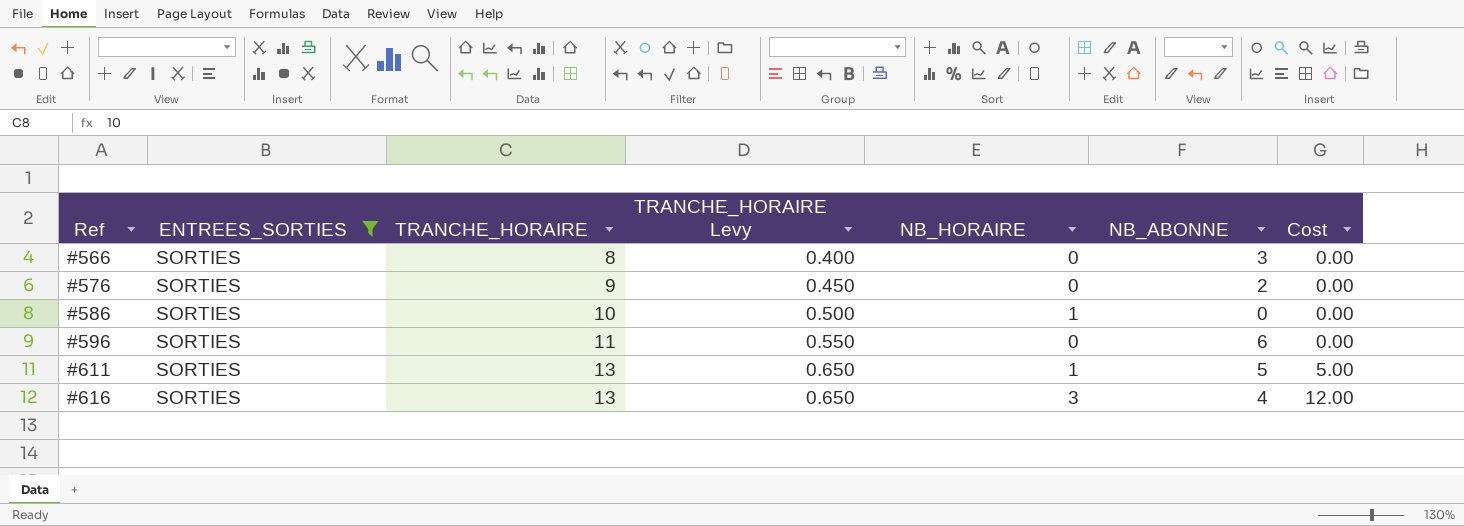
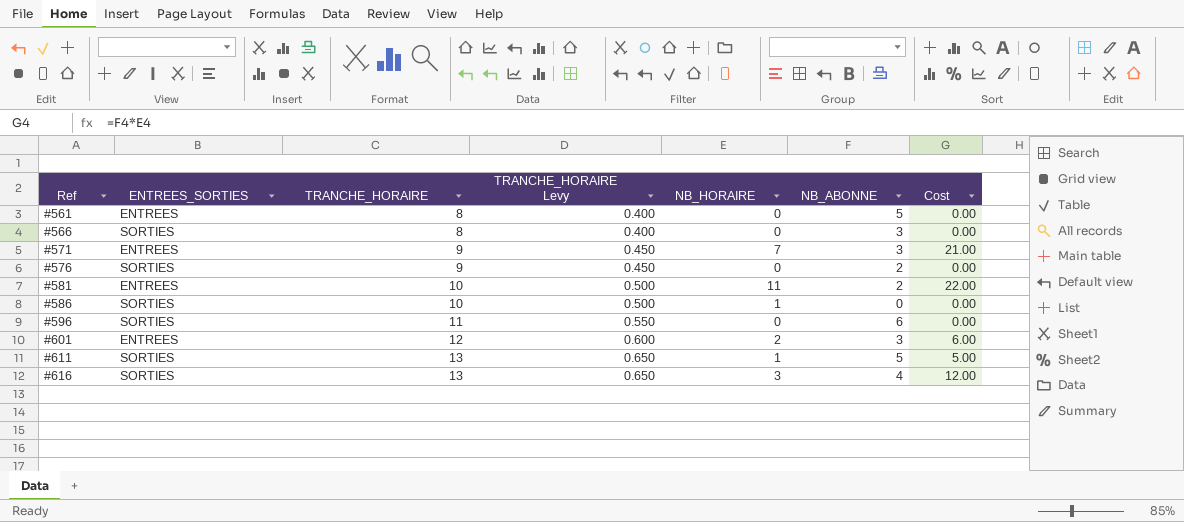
filter: ENTREES_SORTIES = SORTIES -> none

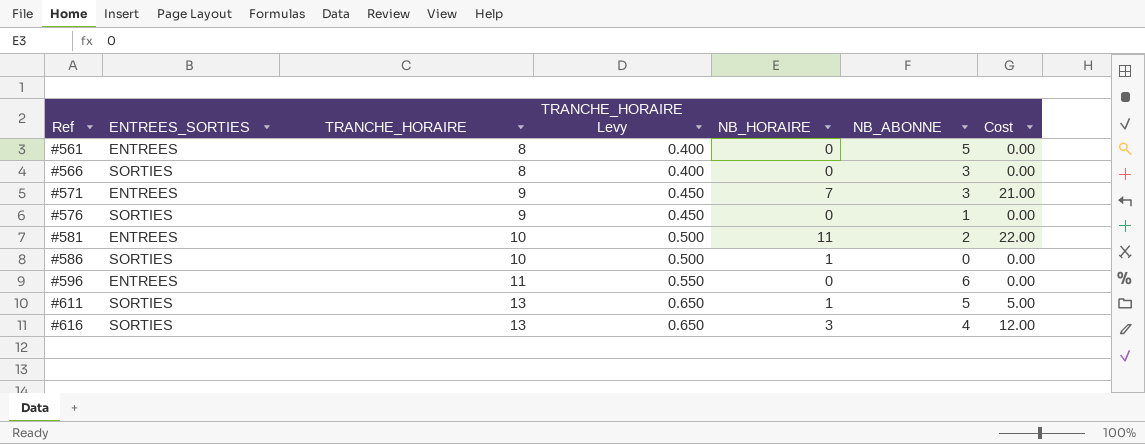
row #601: ENTREES | 12 | 0.600 | 2 | 3 | 6.00 -> none
#576 | NB_ABONNE: 2 -> 1
#596 | ENTREES_SORTIES: SORTIES -> ENTREES

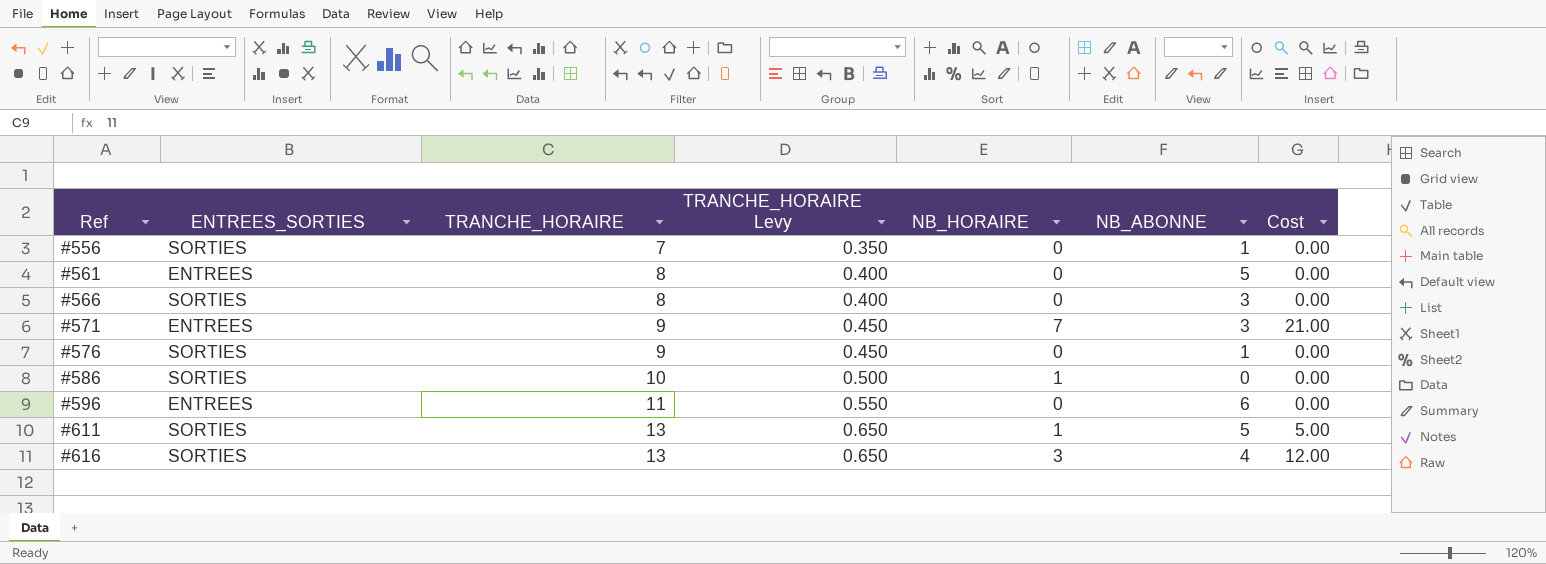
row #581: ENTREES | 10 | 0.500 | 11 | 2 | 22.00 -> none
row #556: none -> SORTIES | 7 | 0.350 | 0 | 1 | 0.00

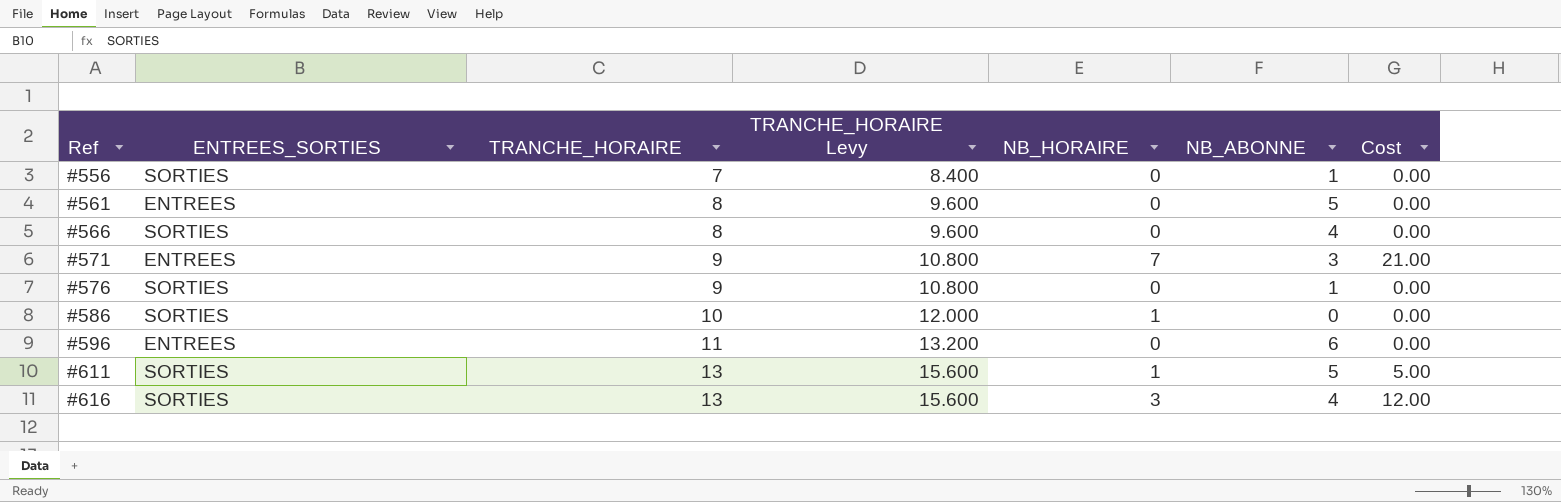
column TRANCHE_HORAIRE Levy | formula: [TRANCHE_HORAIRE] * 0.05 -> [TRANCHE_HORAIRE] * 1.2
#566 | NB_ABONNE: 3 -> 4

